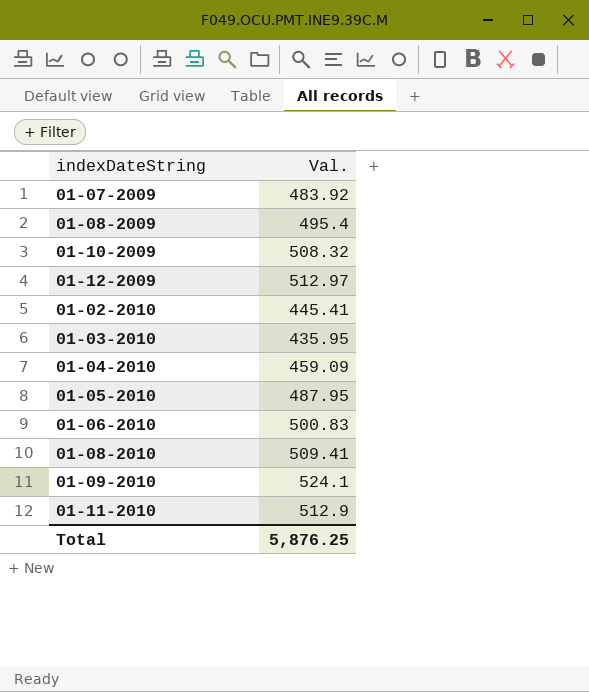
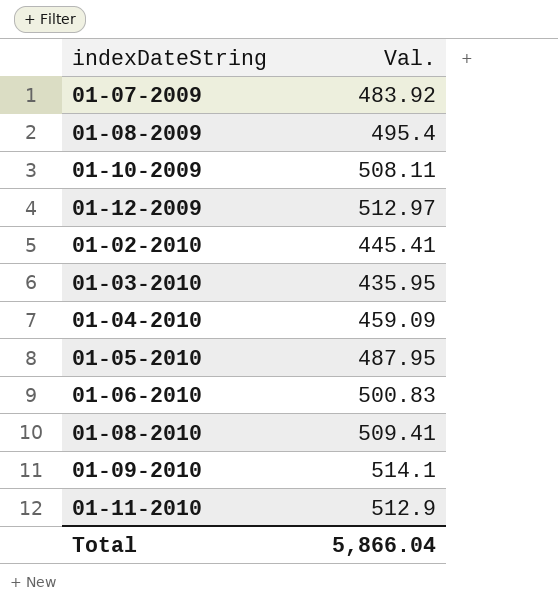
01-10-2009 | Val.: 508.32 -> 508.11
01-09-2010 | Val.: 524.1 -> 514.1
Total | Val.: 5,876.25 -> 5,866.04

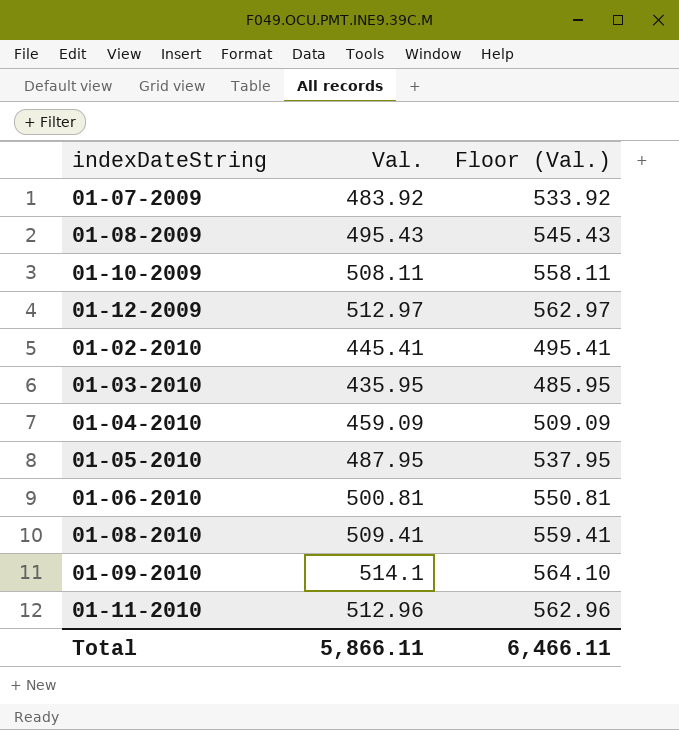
column Floor (Val.) | formula: none -> [Val.] + 50
01-08-2009 | Val.: 495.4 -> 495.43
01-06-2010 | Val.: 500.83 -> 500.81
01-11-2010 | Val.: 512.9 -> 512.96
Total | Val.: 5,866.04 -> 5,866.11

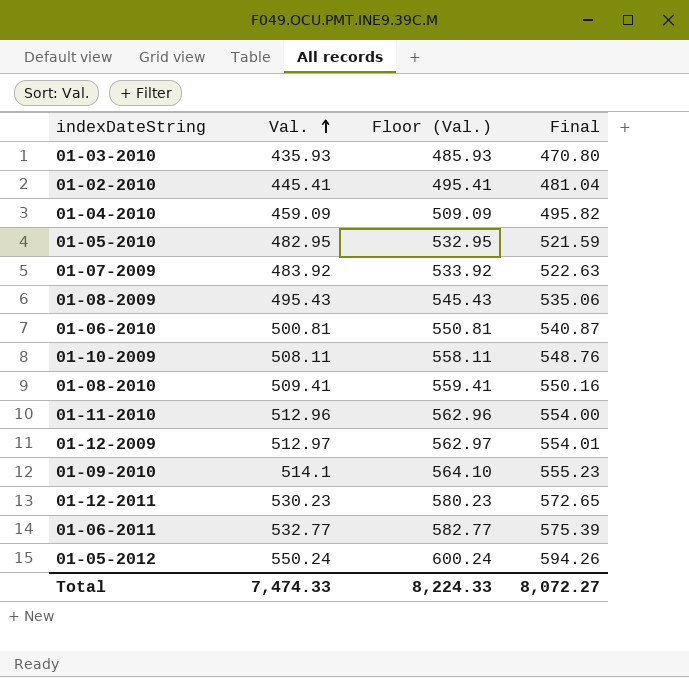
row order: none -> Val. ascending
column Final | formula: none -> [Val.] * 1.08
01-03-2010 | Val.: 435.95 -> 435.93
01-03-2010 | Floor (Val.): 485.95 -> 485.93
01-05-2010 | Val.: 487.95 -> 482.95
01-05-2010 | Floor (Val.): 537.95 -> 532.95
row 01-12-2011: none -> 530.23 | 580.23 | 572.65
row 01-06-2011: none -> 532.77 | 582.77 | 575.39
row 01-05-2012: none -> 550.24 | 600.24 | 594.26
Total | Val.: 5,866.11 -> 7,474.33
Total | Floor (Val.): 6,466.11 -> 8,224.33

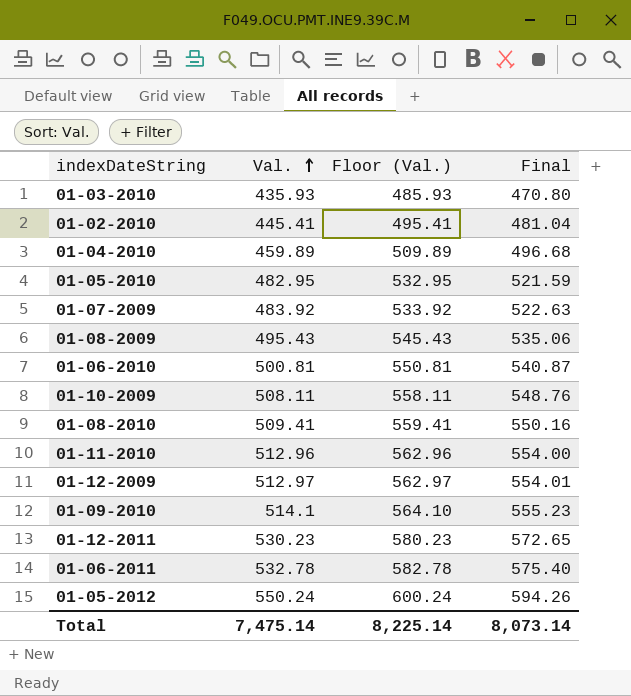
01-04-2010 | Val.: 459.09 -> 459.89
01-04-2010 | Floor (Val.): 509.09 -> 509.89
01-04-2010 | Final: 495.82 -> 496.68
01-06-2011 | Val.: 532.77 -> 532.78
01-06-2011 | Floor (Val.): 582.77 -> 582.78
01-06-2011 | Final: 575.39 -> 575.40
Total | Val.: 7,474.33 -> 7,475.14
Total | Floor (Val.): 8,224.33 -> 8,225.14
Total | Final: 8,072.27 -> 8,073.14

